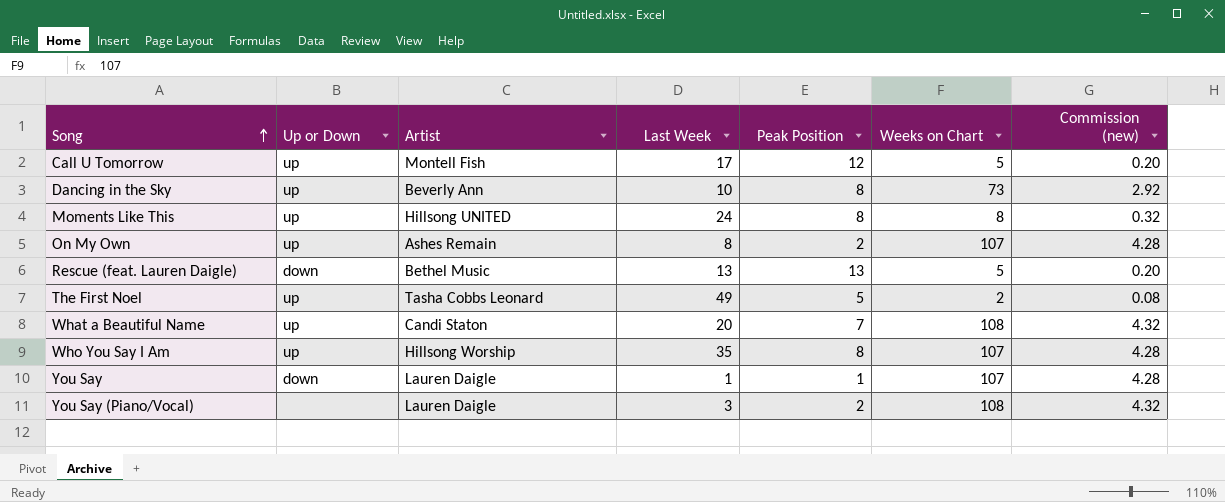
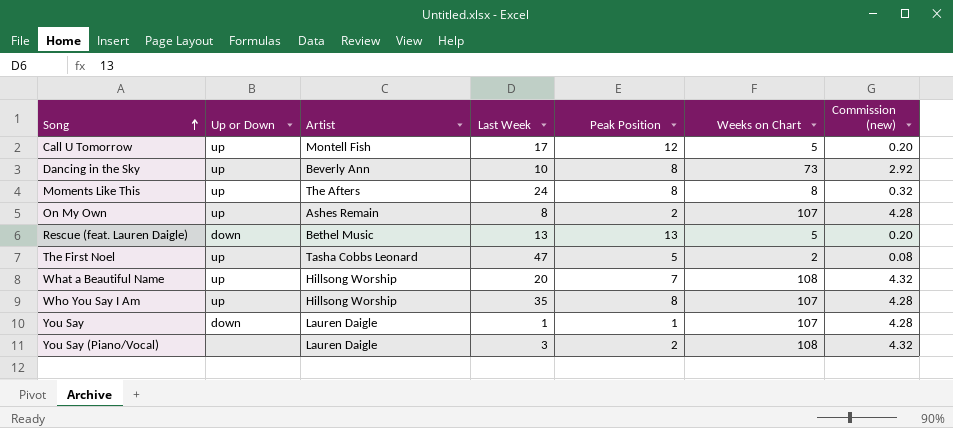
Moments Like This | Artist: Hillsong UNITED -> The Afters
The First Noel | Last Week: 49 -> 47
What a Beautiful Name | Artist: Candi Staton -> Hillsong Worship

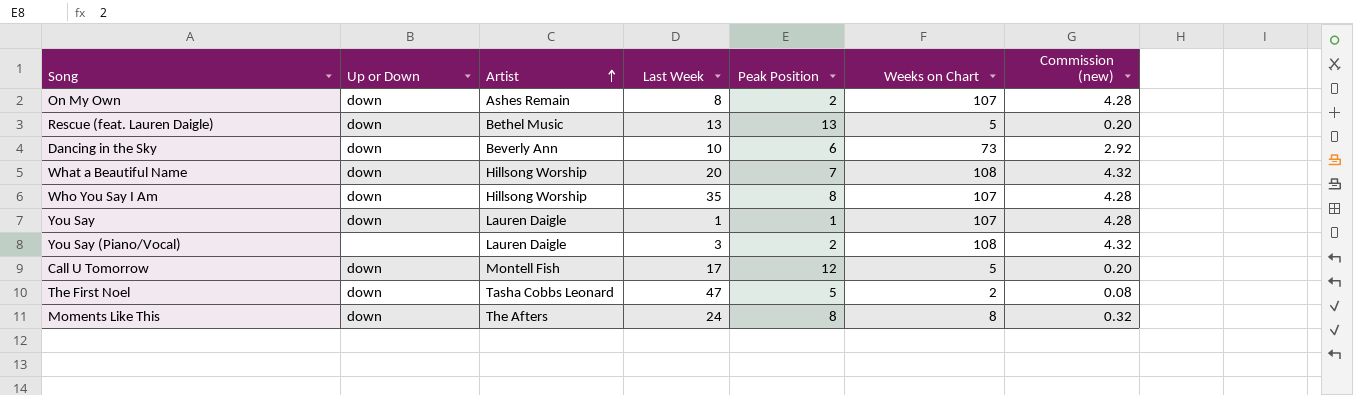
row order: Song ascending -> Artist ascending
On My Own | Up or Down: up -> down
Dancing in the Sky | Up or Down: up -> down
Dancing in the Sky | Peak Position: 8 -> 6
What a Beautiful Name | Up or Down: up -> down
Who You Say I Am | Up or Down: up -> down
Call U Tomorrow | Up or Down: up -> down
The First Noel | Up or Down: up -> down
Moments Like This | Up or Down: up -> down

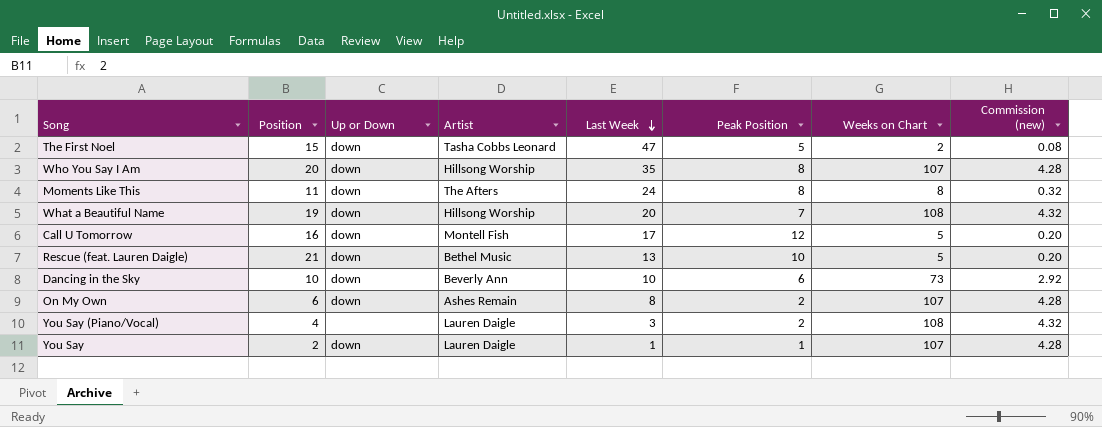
row order: Artist ascending -> Last Week descending
column Position | position: none -> 2
Rescue (feat. Lauren Daigle) | Peak Position: 13 -> 10

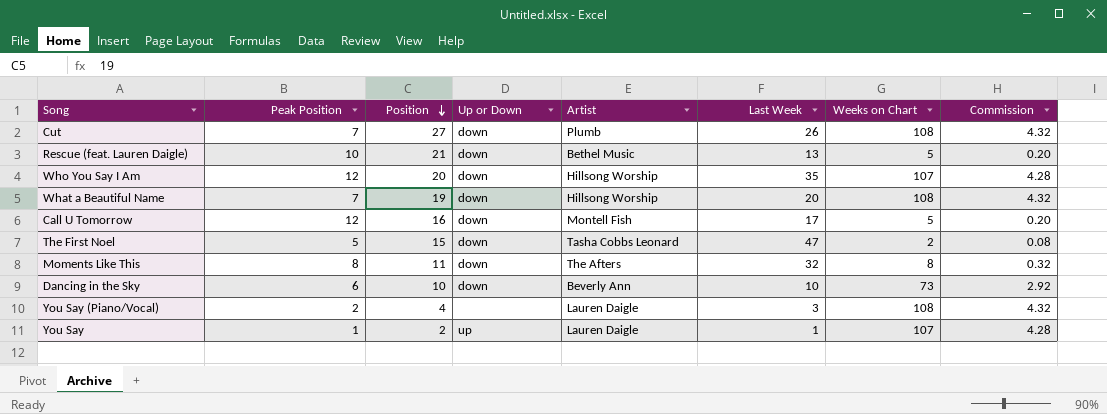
row order: Last Week descending -> Position descending
column Peak Position | position: 6 -> 2
column name: Commission (new) -> Commission
row On My Own: 6 | down | Ashes Remain | 8 | 2 | 107 | 4.28 -> none
row Cut: none -> 7 | 27 | down | Plumb | 26 | 108 | 4.32
Who You Say I Am | Peak Position: 8 -> 12
Moments Like This | Last Week: 24 -> 32
You Say | Up or Down: down -> up

